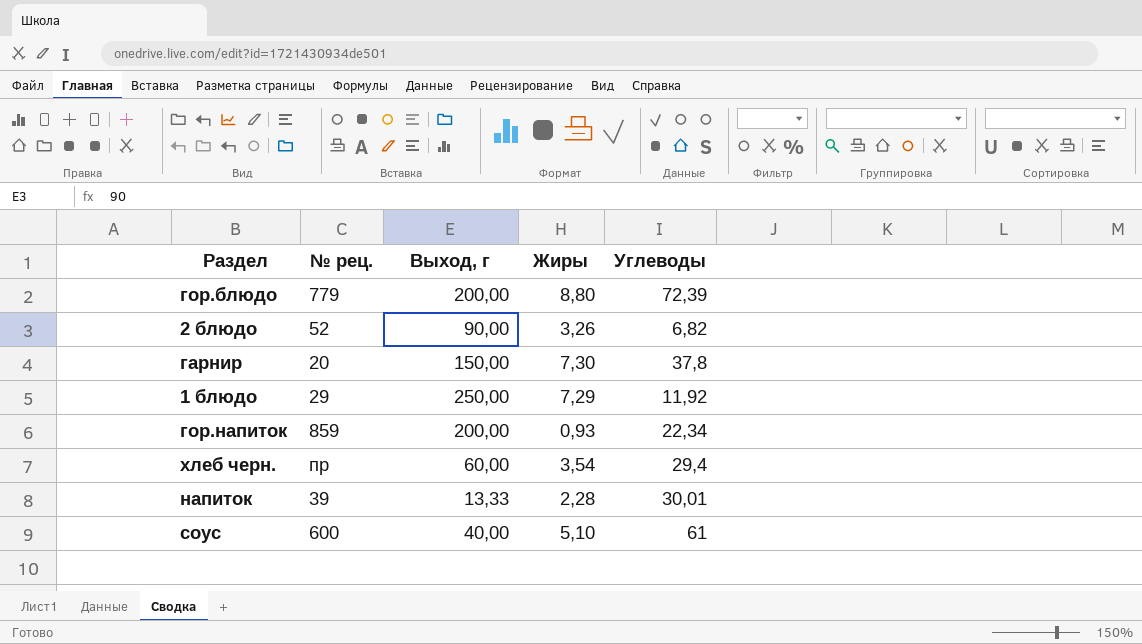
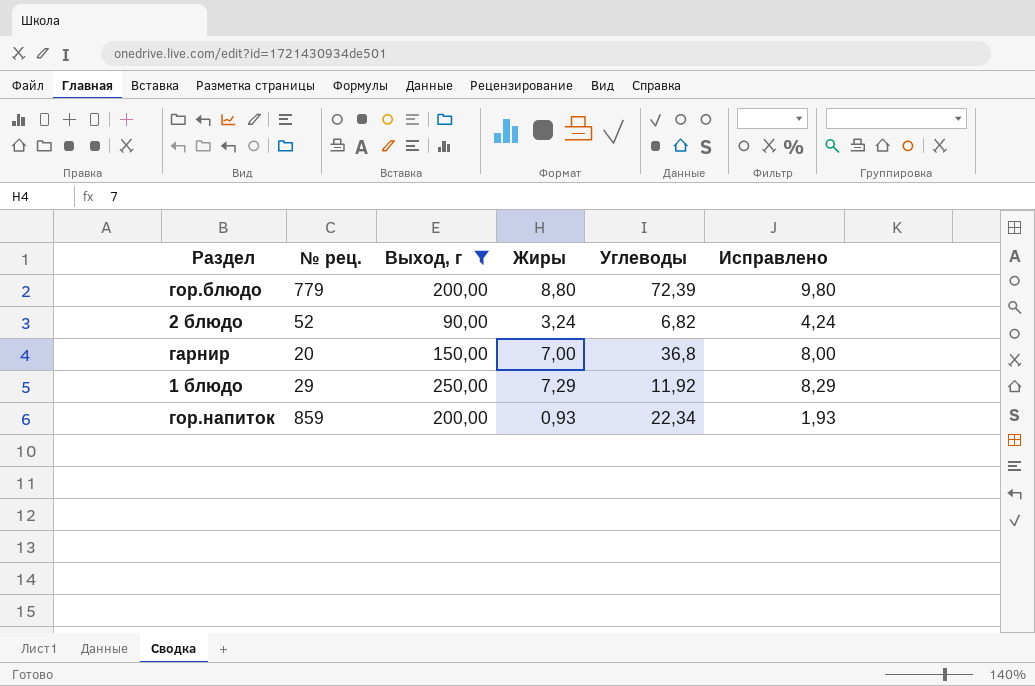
filter: none -> Выход, г >= 90,00
column Исправлено | formula: none -> [Жиры] + 1
2 блюдо | Жиры: 3,26 -> 3,24
гарнир | Жиры: 7,30 -> 7,00
гарнир | Углеводы: 37,8 -> 36,8

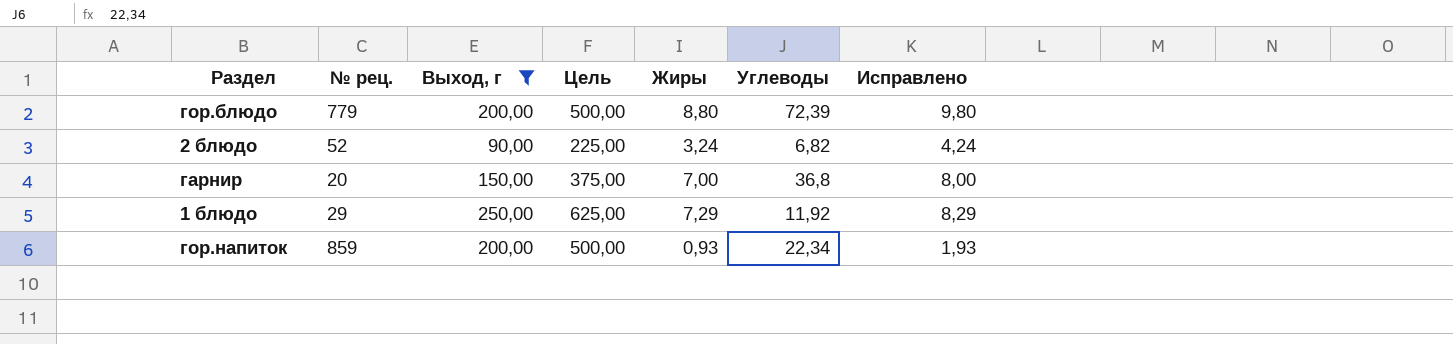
column Цель | formula: none -> [Выход, г] * 2,5

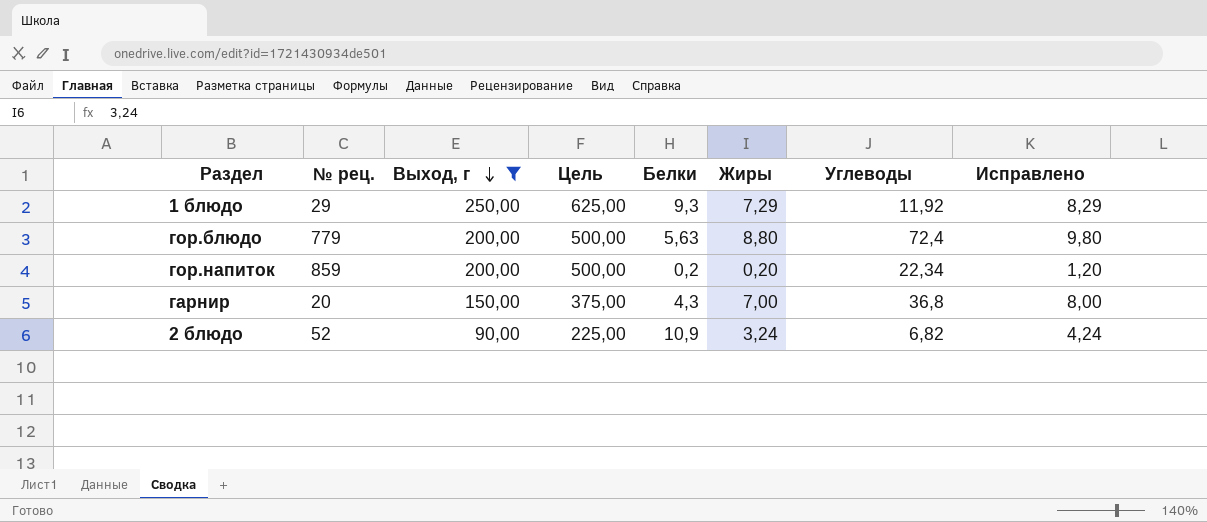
row order: none -> Выход, г descending
column Белки | position: none -> 5
гор.блюдо | Углеводы: 72,39 -> 72,4
гор.напиток | Жиры: 0,93 -> 0,20
гор.напиток | Исправлено: 1,93 -> 1,20

